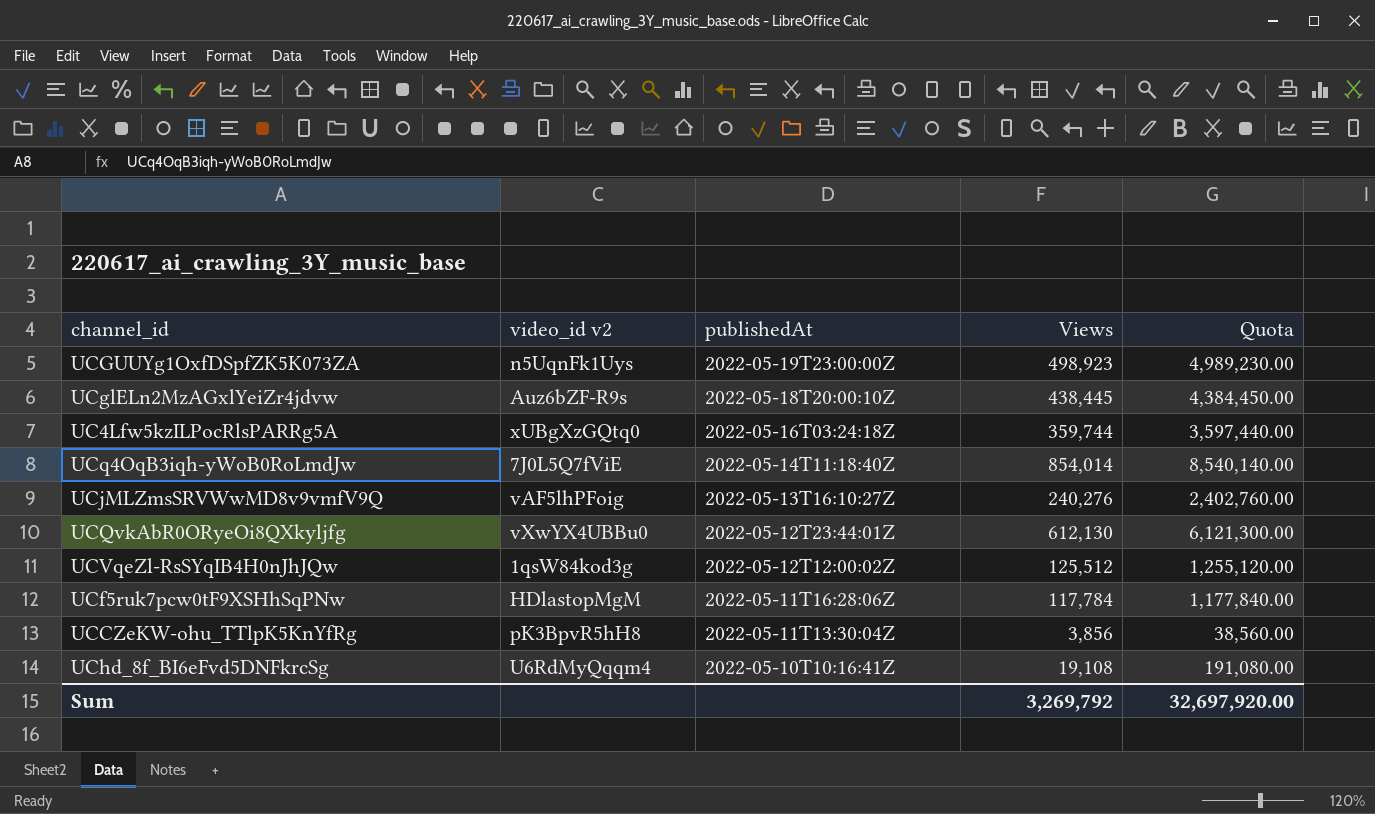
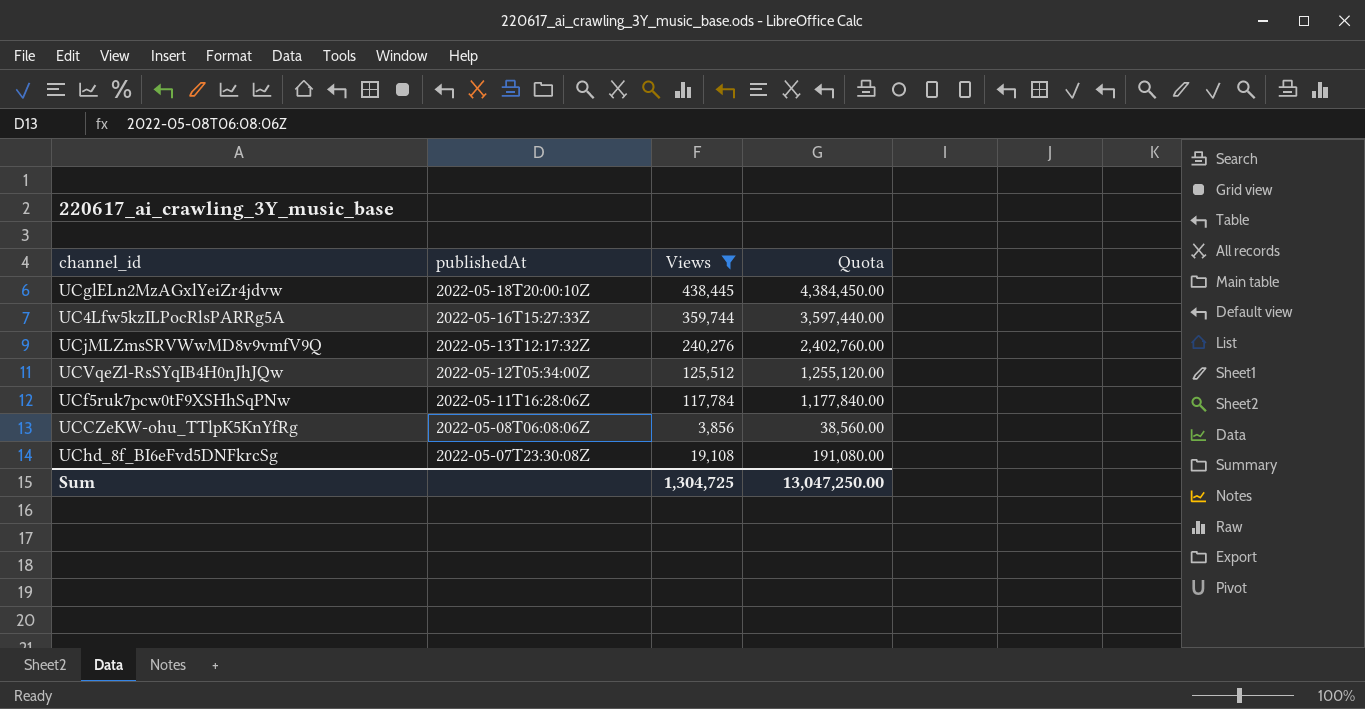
filter: none -> Views <= 438,445
column video_id v2 | position: 2 -> none
UC4Lfw5kzILPocRlsPARRg5A | publishedAt: 2022-05-16T03:24:18Z -> 2022-05-16T15:27:33Z
UCjMLZmsSRVWwMD8v9vmfV9Q | publishedAt: 2022-05-13T16:10:27Z -> 2022-05-13T12:17:32Z
UCVqeZl-RsSYqIB4H0nJhJQw | publishedAt: 2022-05-12T12:00:02Z -> 2022-05-12T05:34:00Z
UCCZeKW-ohu_TTlpK5KnYfRg | publishedAt: 2022-05-11T13:30:04Z -> 2022-05-08T06:08:06Z
UChd_8f_BI6eFvd5DNFkrcSg | publishedAt: 2022-05-10T10:16:41Z -> 2022-05-07T23:30:08Z
Sum | Views: 3,269,792 -> 1,304,725
Sum | Quota: 32,697,920.00 -> 13,047,250.00

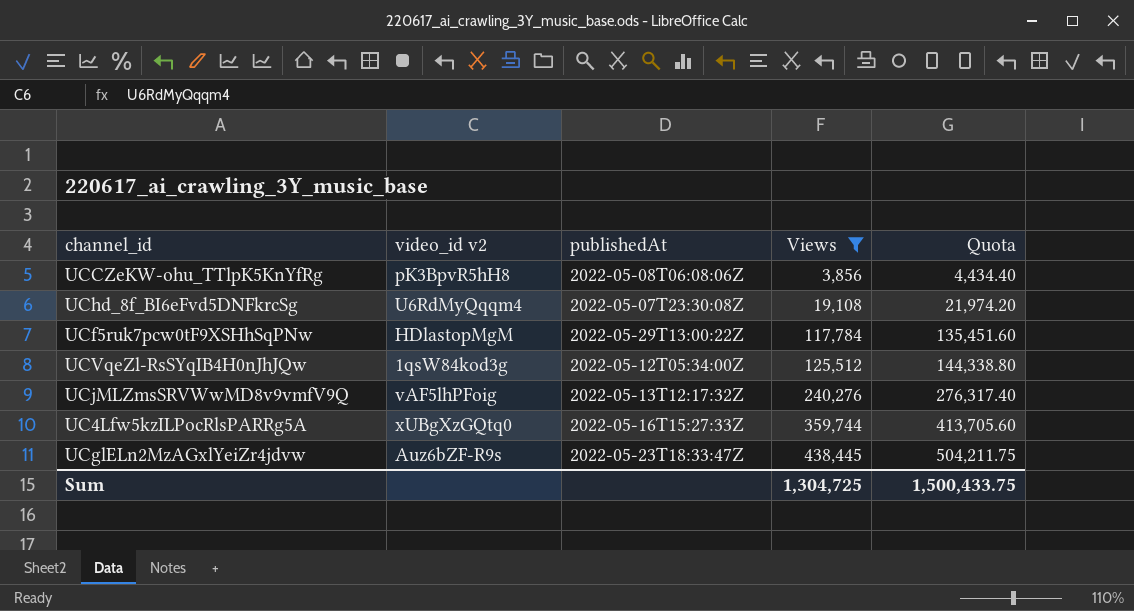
row order: publishedAt descending -> Views ascending
column video_id v2 | position: none -> 2
column Quota | formula: [Views] * 10 -> [Views] * 1.15
UCf5ruk7pcw0tF9XSHhSqPNw | publishedAt: 2022-05-11T16:28:06Z -> 2022-05-29T13:00:22Z
UCglELn2MzAGxlYeiZr4jdvw | publishedAt: 2022-05-18T20:00:10Z -> 2022-05-23T18:33:47Z
Sum | Quota: 13,047,250.00 -> 1,500,433.75

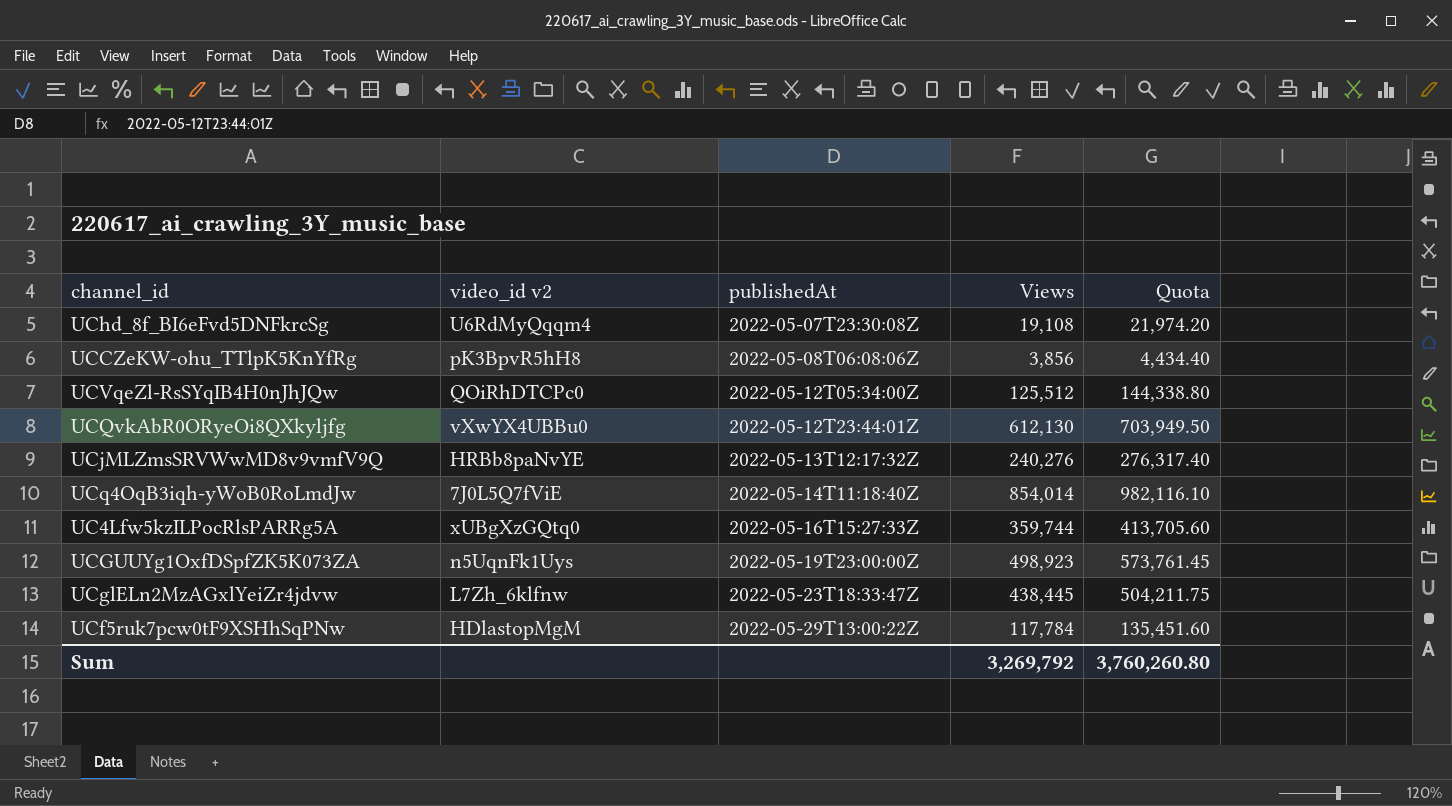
filter: Views <= 438,445 -> none
row order: Views ascending -> publishedAt ascending
UCVqeZl-RsSYqIB4H0nJhJQw | video_id v2: 1qsW84kod3g -> QOiRhDTCPc0
UCjMLZmsSRVWwMD8v9vmfV9Q | video_id v2: vAF5lhPFoig -> HRBb8paNvYE
UCglELn2MzAGxlYeiZr4jdvw | video_id v2: Auz6bZF-R9s -> L7Zh_6klfnw
Sum | Views: 1,304,725 -> 3,269,792
Sum | Quota: 1,500,433.75 -> 3,760,260.80

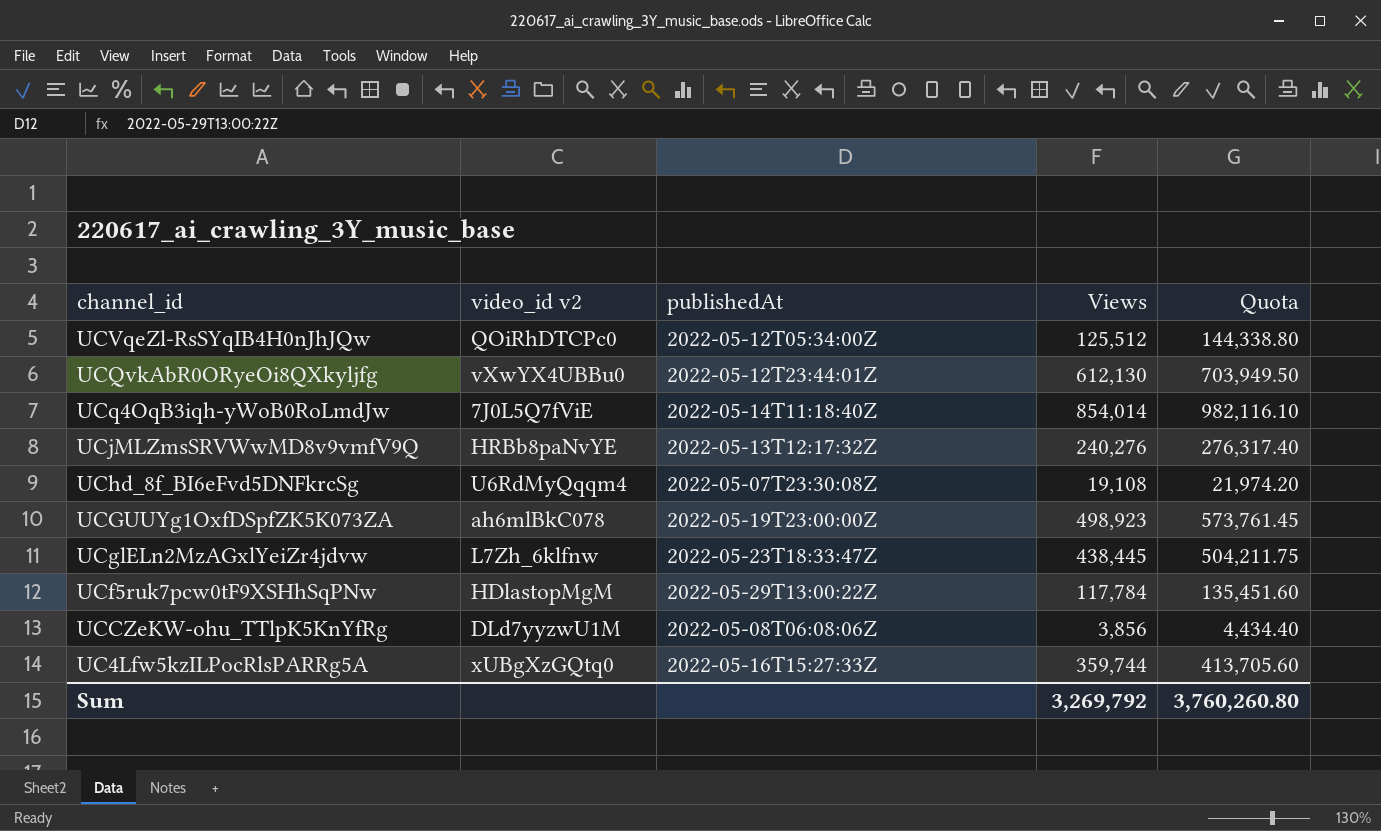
row order: publishedAt ascending -> channel_id descending
UCGUUYg1OxfDSpfZK5K073ZA | video_id v2: n5UqnFk1Uys -> ah6mlBkC078
UCCZeKW-ohu_TTlpK5KnYfRg | video_id v2: pK3BpvR5hH8 -> DLd7yyzwU1M

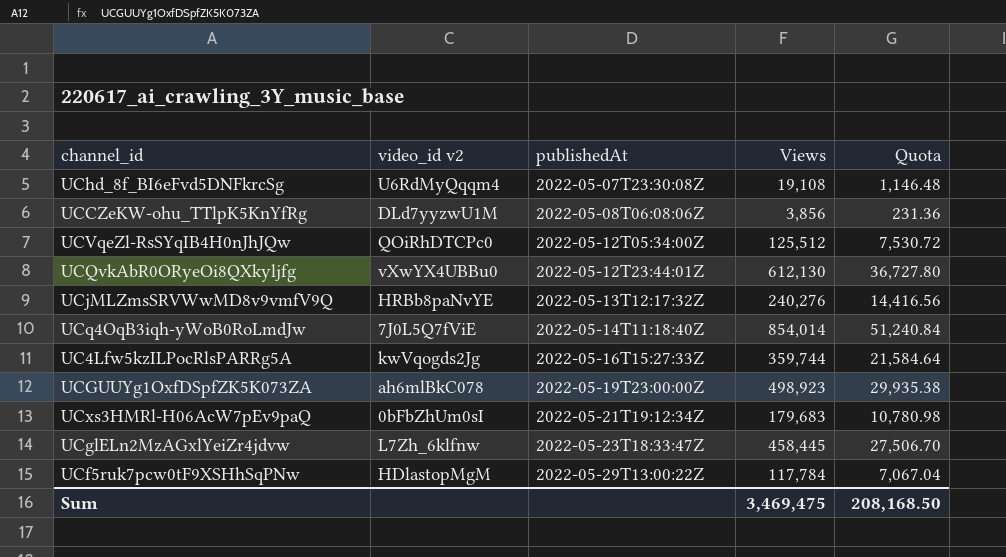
row order: channel_id descending -> publishedAt ascending
column Quota | formula: [Views] * 1.15 -> [Views] * 0.06
UC4Lfw5kzILPocRlsPARRg5A | video_id v2: xUBgXzGQtq0 -> kwVqogds2Jg
row UCxs3HMRl-H06AcW7pEv9paQ: none -> 0bFbZhUm0sI | 2022-05-21T19:12:34Z | 179,683 | 10,780.98
UCglELn2MzAGxlYeiZr4jdvw | Views: 438,445 -> 458,445
Sum | Views: 3,269,792 -> 3,469,475
Sum | Quota: 3,760,260.80 -> 208,168.50

